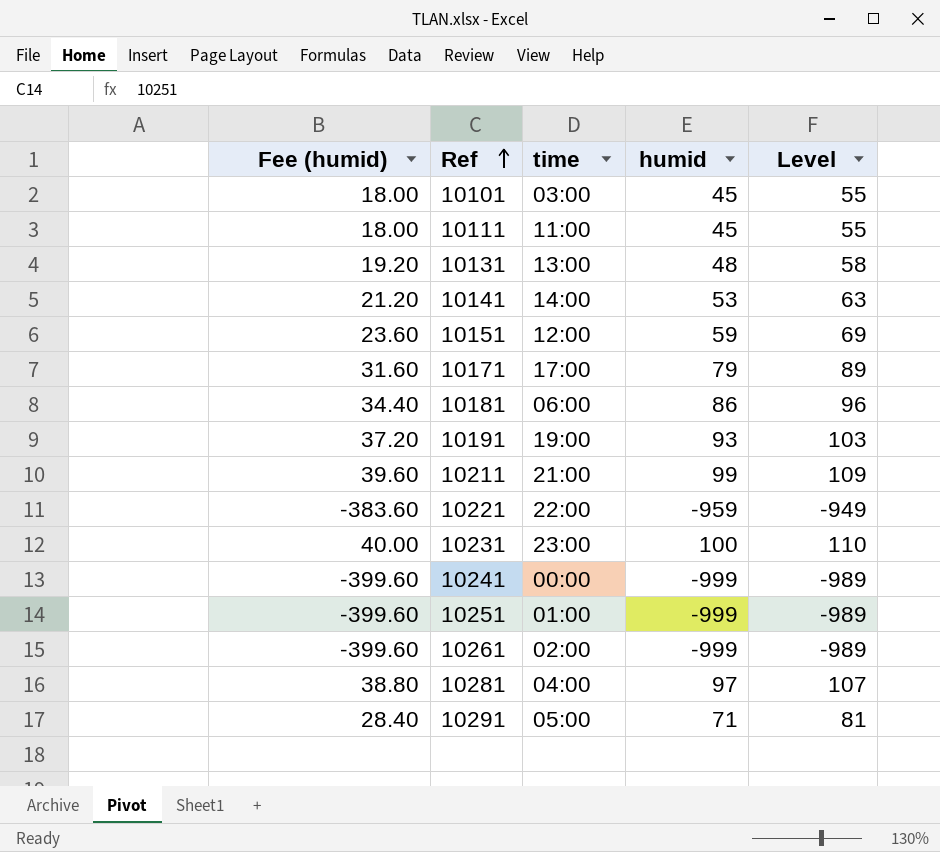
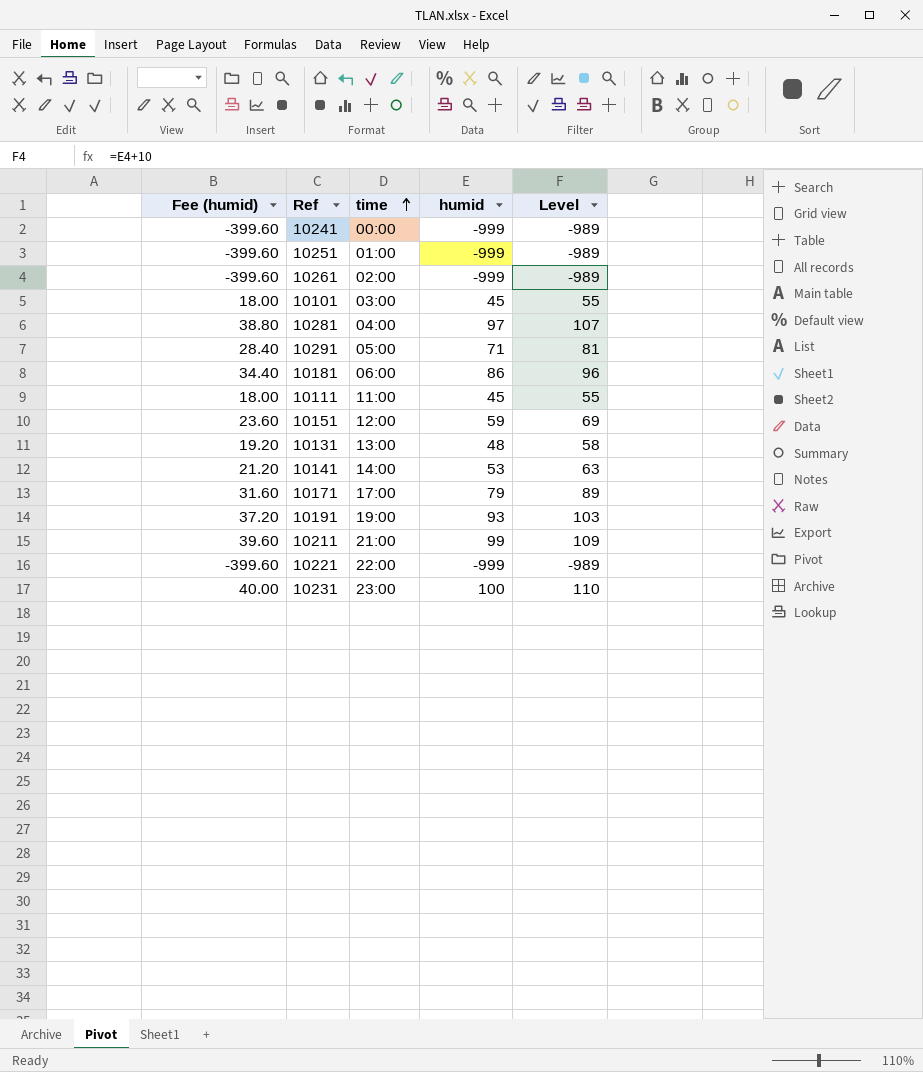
row order: Ref ascending -> time ascending
10221 | Fee (humid): -383.60 -> -399.60
10221 | humid: -959 -> -999
10221 | Level: -949 -> -989

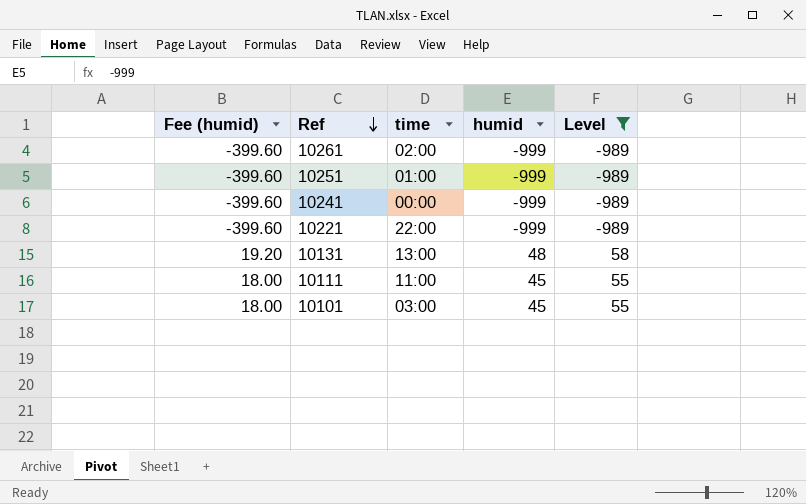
filter: none -> Level <= 58
row order: time ascending -> Ref descending

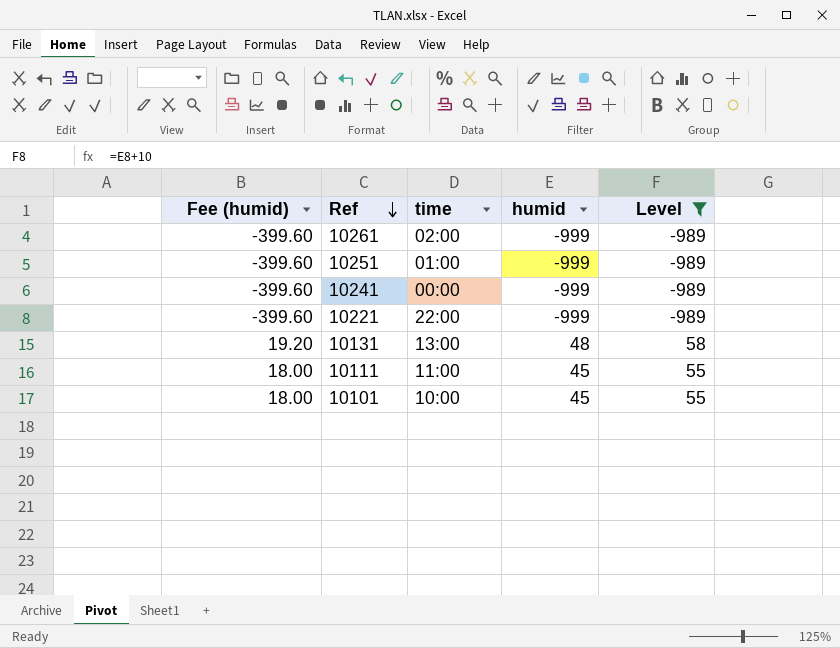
10101 | time: 03:00 -> 10:00

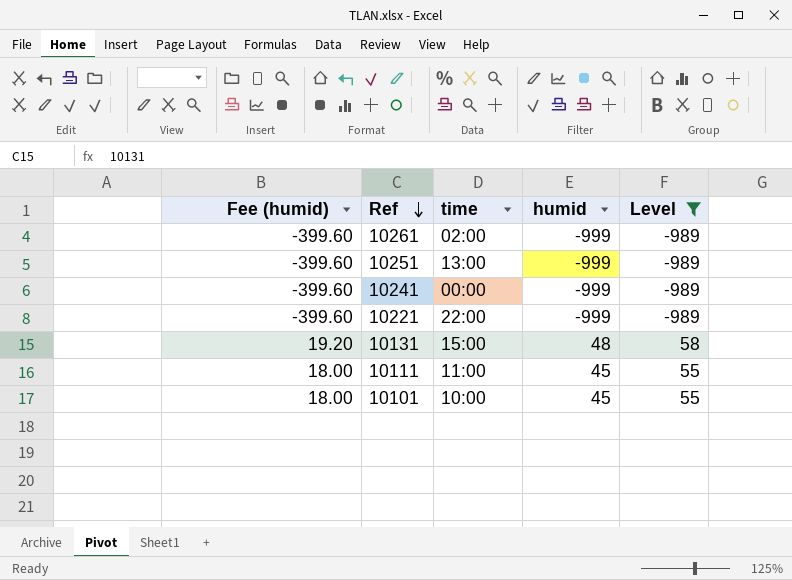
10251 | time: 01:00 -> 13:00
10131 | time: 13:00 -> 15:00

